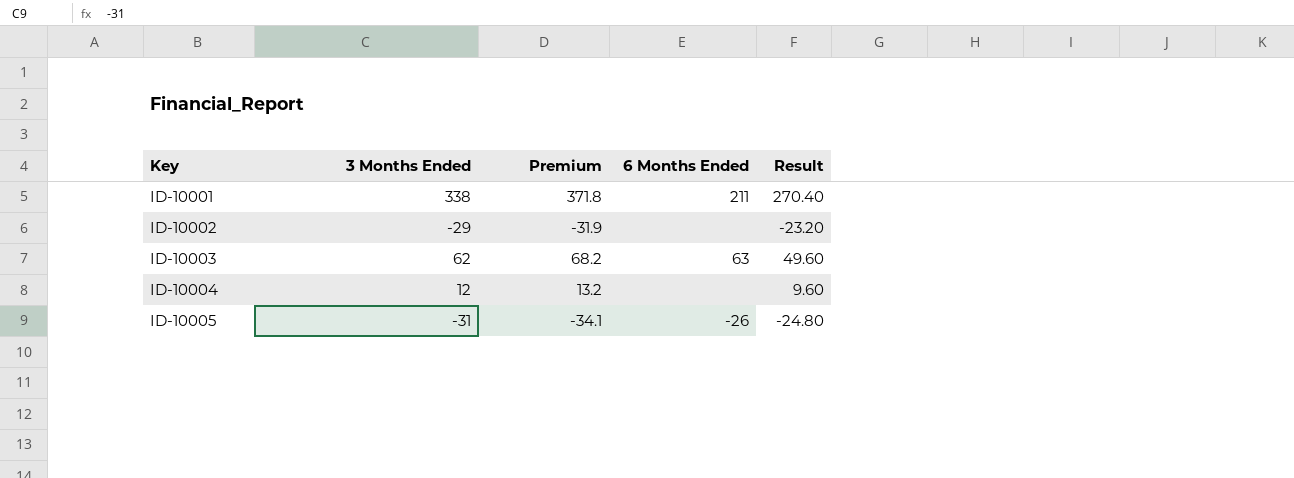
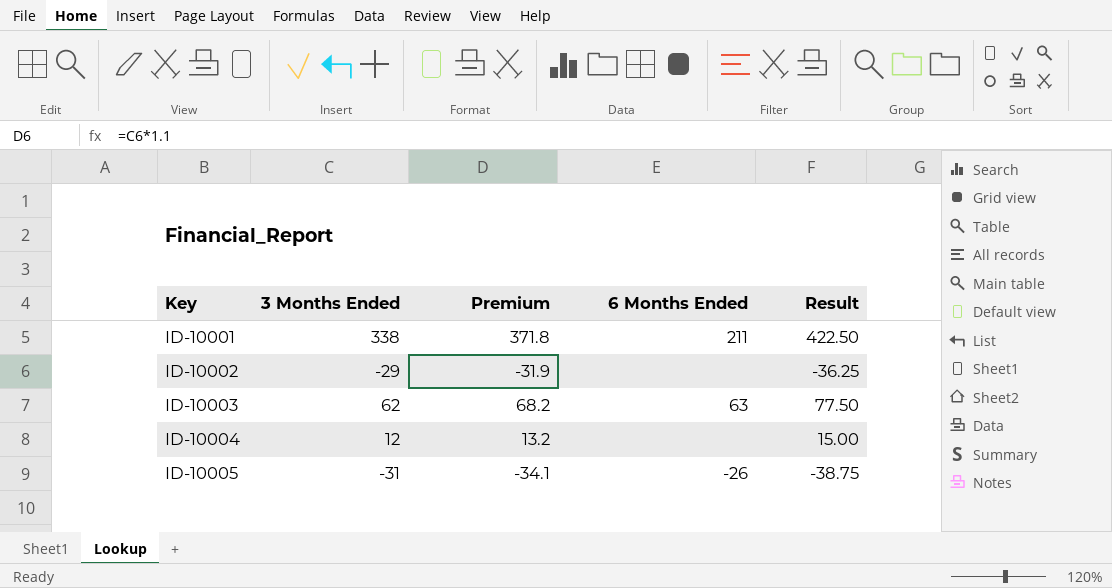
column Result | formula: [3 Months Ended] * 0.8 -> [3 Months Ended] * 1.25

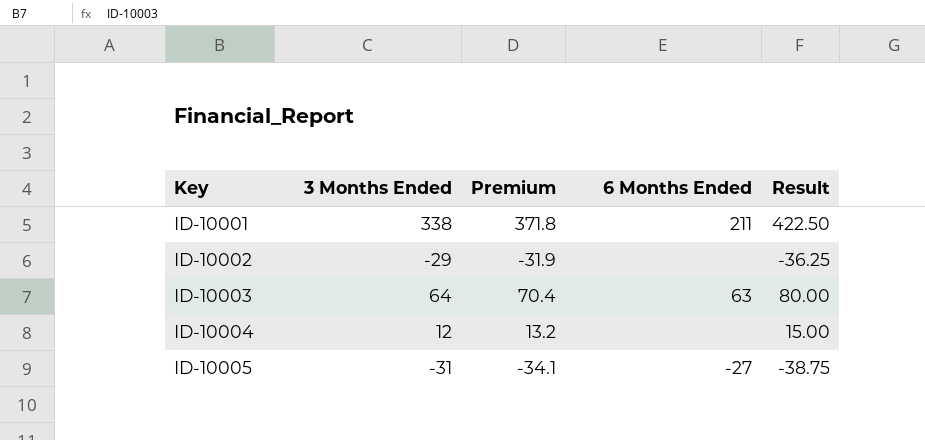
ID-10003 | 3 Months Ended: 62 -> 64
ID-10003 | Premium: 68.2 -> 70.4
ID-10003 | Result: 77.50 -> 80.00
ID-10005 | 6 Months Ended: -26 -> -27

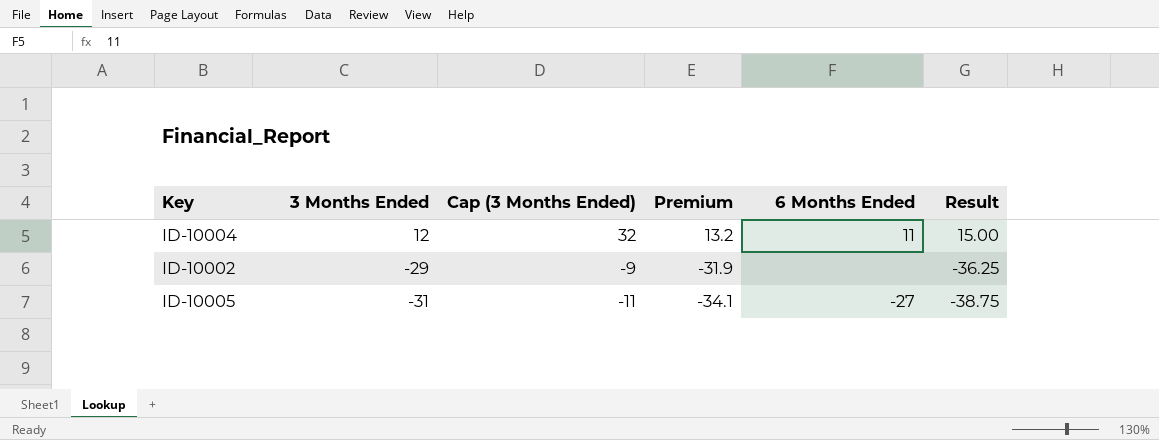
row order: Key ascending -> 3 Months Ended descending
column Cap (3 Months Ended) | formula: none -> [3 Months Ended] + 20
row ID-10001: 338 | 371.8 | 211 | 422.50 -> none
row ID-10003: 64 | 70.4 | 63 | 80.00 -> none
ID-10004 | 6 Months Ended: none -> 11

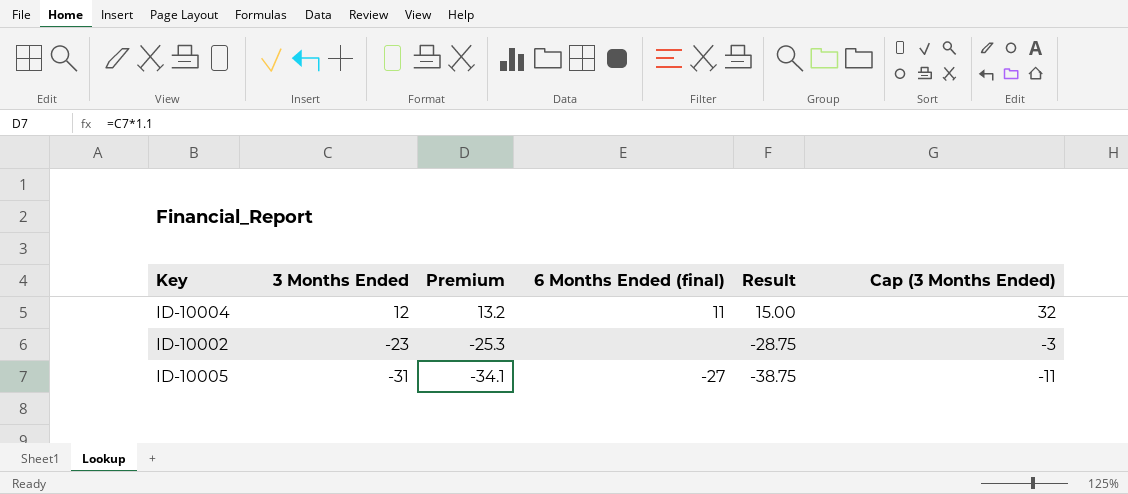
column name: 6 Months Ended -> 6 Months Ended (final)
column Cap (3 Months Ended) | position: 3 -> 6
ID-10002 | 3 Months Ended: -29 -> -23
ID-10002 | Premium: -31.9 -> -25.3
ID-10002 | Result: -36.25 -> -28.75
ID-10002 | Cap (3 Months Ended): -9 -> -3

